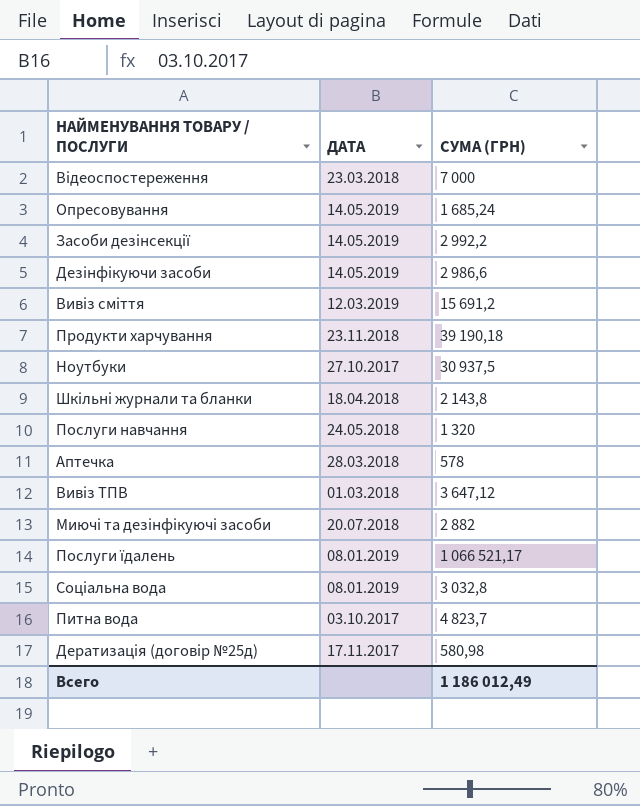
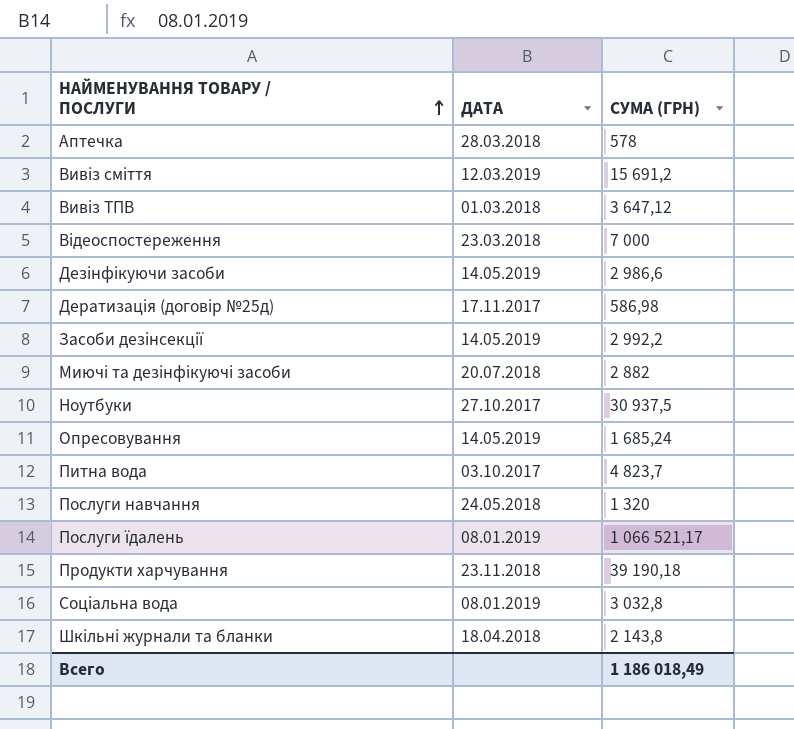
row order: none -> НАЙМЕНУВАННЯ ТОВАРУ / ПОСЛУГИ ascending
Дератизація (договір №25д) | СУМА (ГРН): 580,98 -> 586,98
Всего | СУМА (ГРН): 1 186 012,49 -> 1 186 018,49

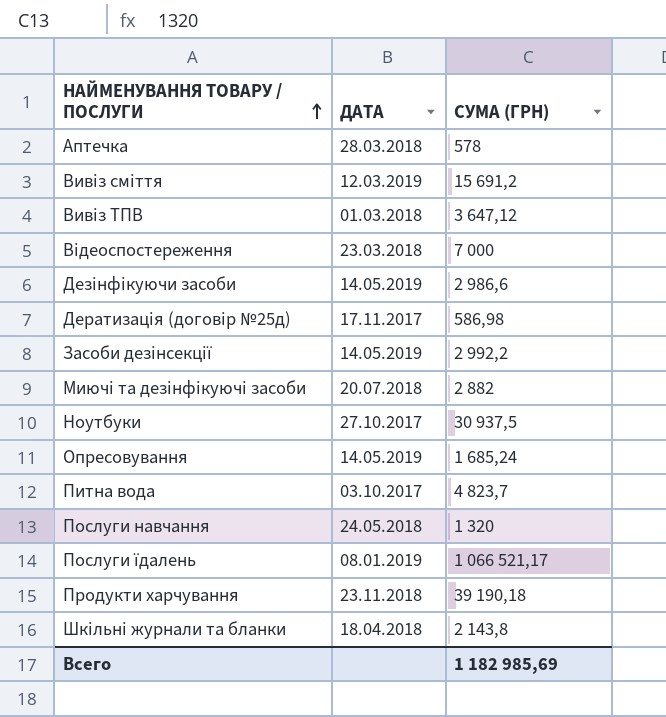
row Соціальна вода: 08.01.2019 | 3 032,8 -> none
Всего | СУМА (ГРН): 1 186 018,49 -> 1 182 985,69

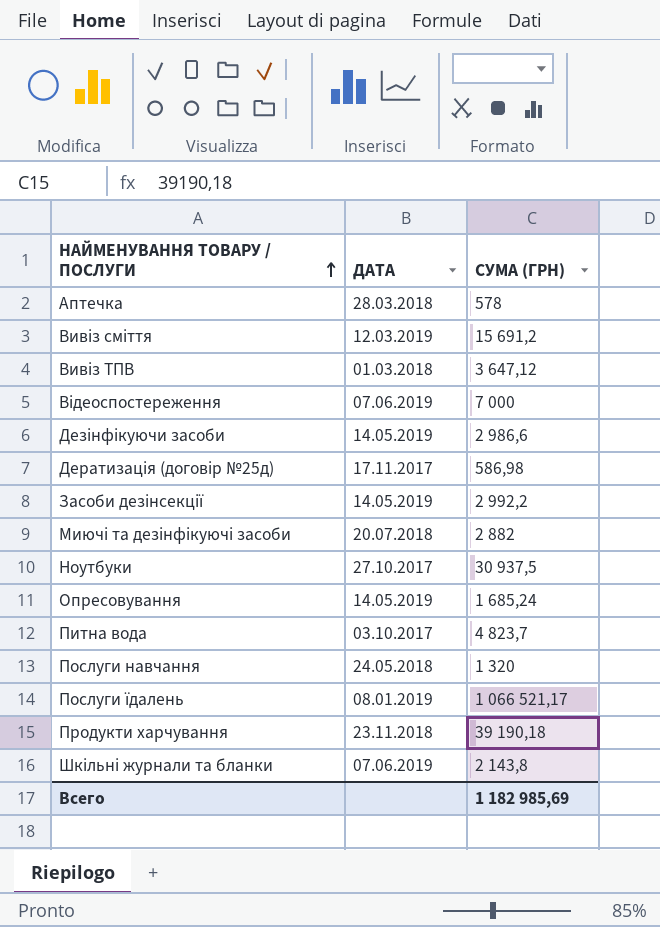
Відеоспостереження | ДАТА: 23.03.2018 -> 07.06.2019
Шкільні журнали та бланки | ДАТА: 18.04.2018 -> 07.06.2019

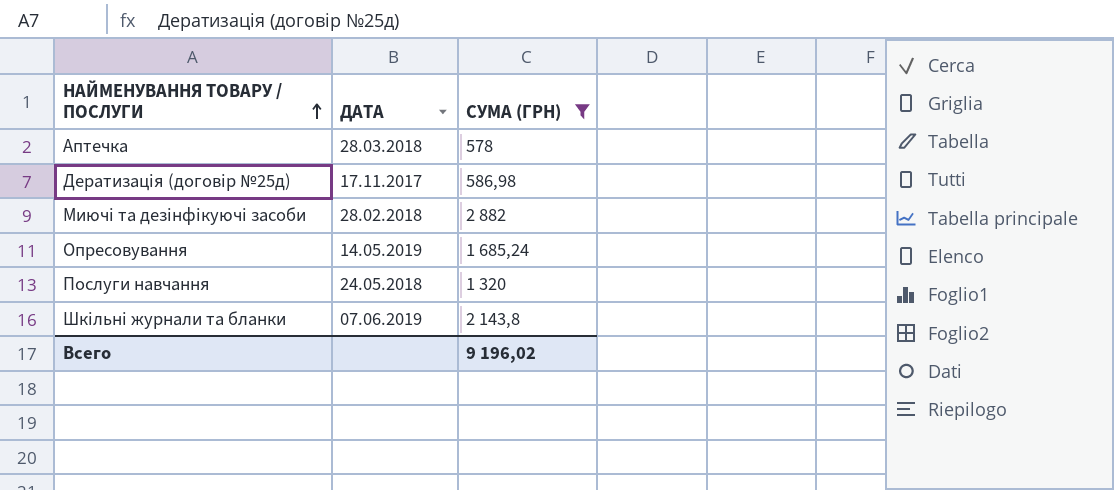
filter: none -> СУМА (ГРН) <= 2 882
Миючі та дезінфікуючі засоби | ДАТА: 20.07.2018 -> 28.02.2018
Всего | СУМА (ГРН): 1 182 985,69 -> 9 196,02

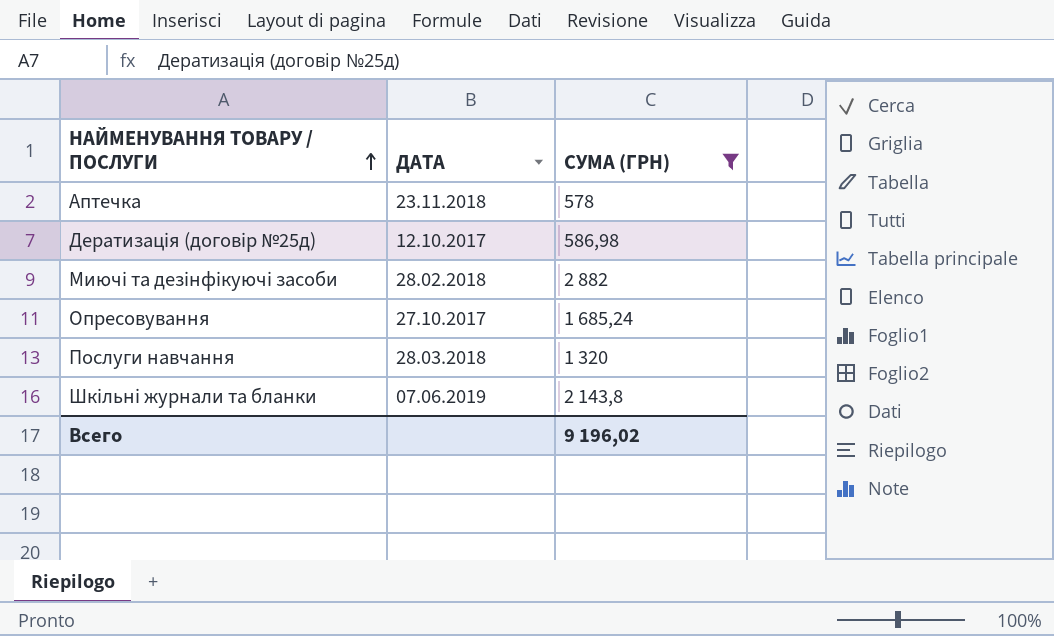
Аптечка | ДАТА: 28.03.2018 -> 23.11.2018
Дератизація (договір №25д) | ДАТА: 17.11.2017 -> 12.10.2017
Опресовування | ДАТА: 14.05.2019 -> 27.10.2017
Послуги навчання | ДАТА: 24.05.2018 -> 28.03.2018

